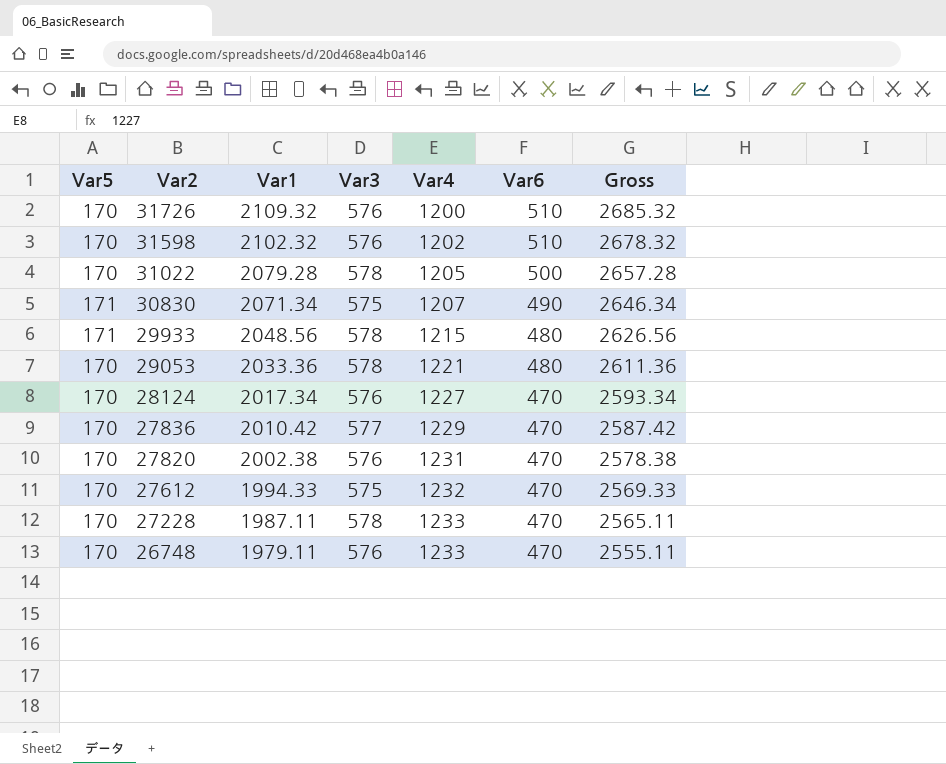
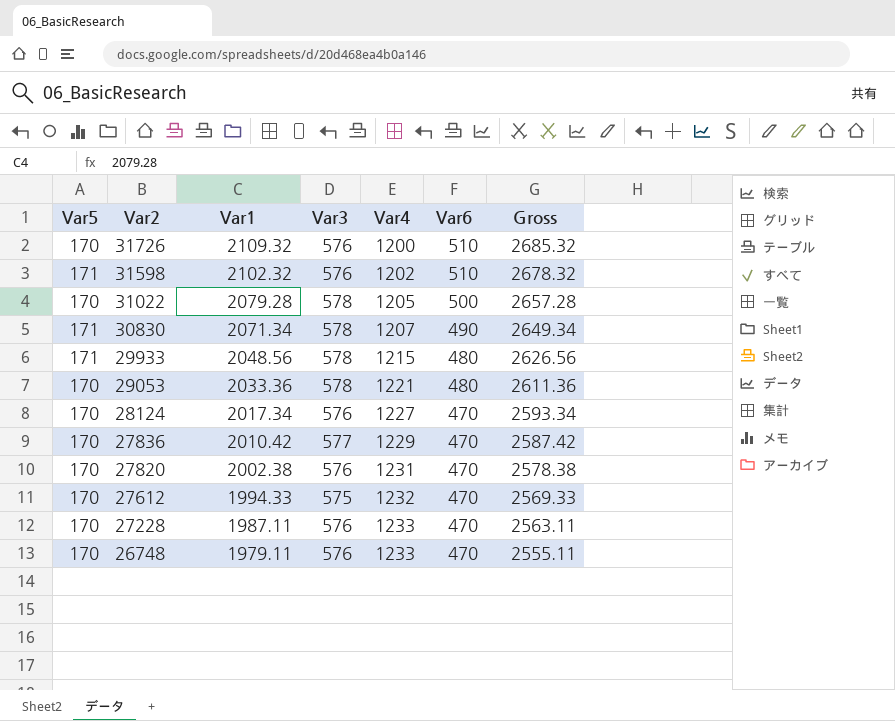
31598 | Var5: 170 -> 171
30830 | Var3: 575 -> 578
30830 | Gross: 2646.34 -> 2649.34
27228 | Var3: 578 -> 576
27228 | Gross: 2565.11 -> 2563.11

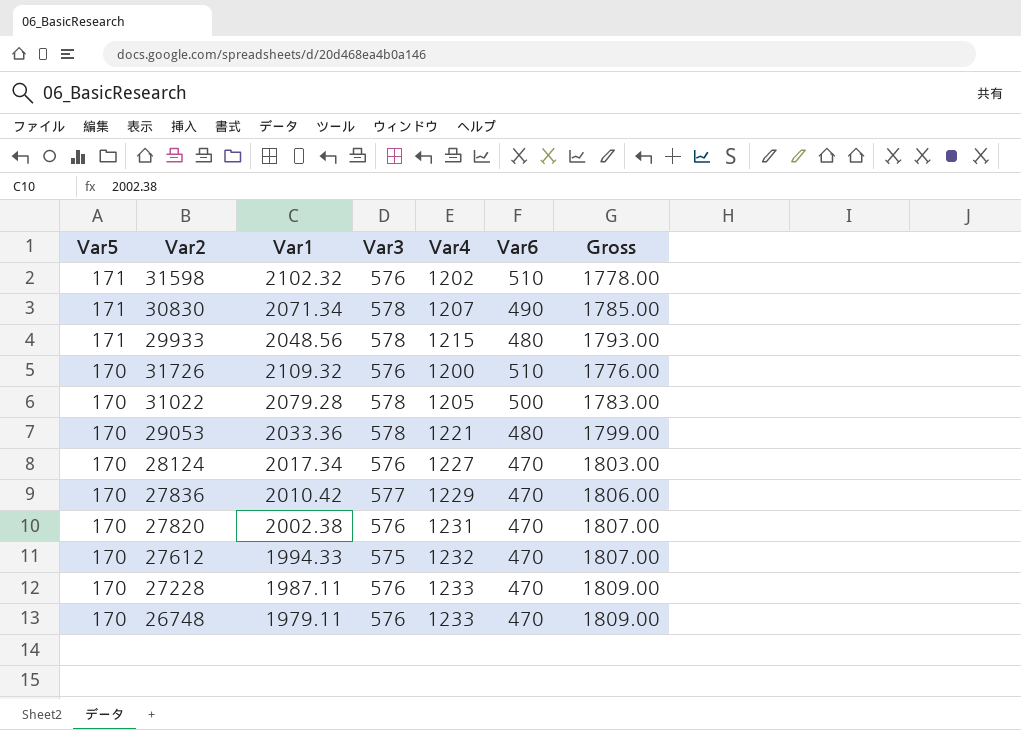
row order: Var2 descending -> Var5 descending
column Gross | formula: [Var1] + [Var3] -> [Var3] + [Var4]

